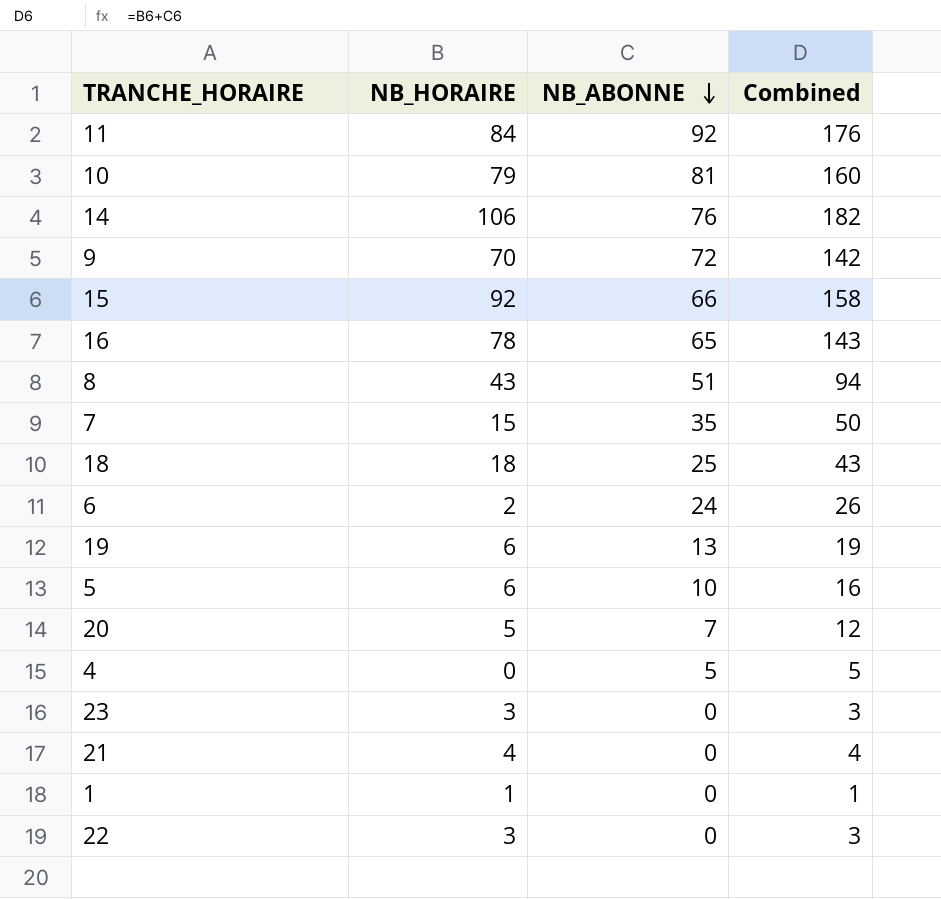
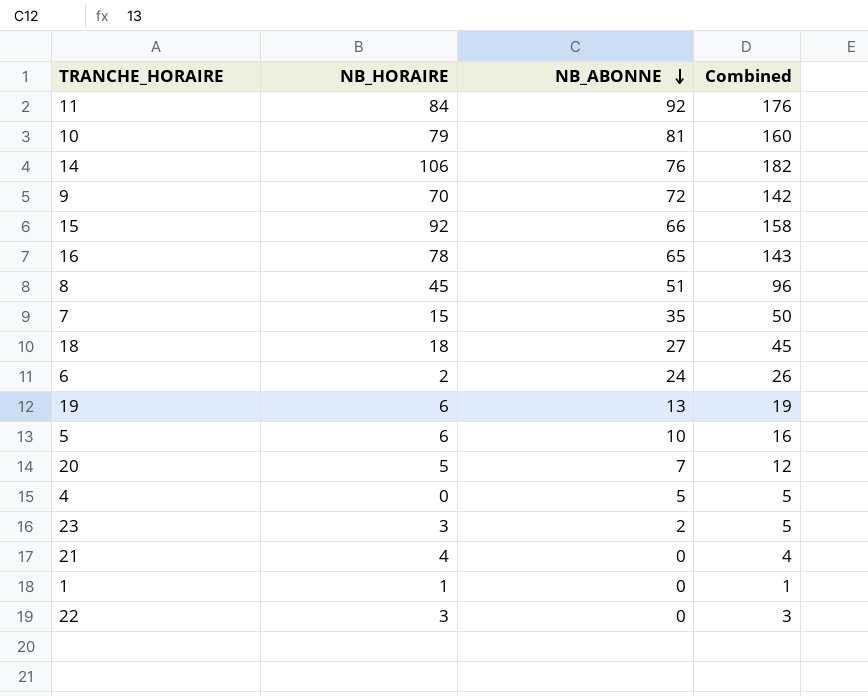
8 | NB_HORAIRE: 43 -> 45
8 | Combined: 94 -> 96
18 | NB_ABONNE: 25 -> 27
18 | Combined: 43 -> 45
23 | NB_ABONNE: 0 -> 2
23 | Combined: 3 -> 5

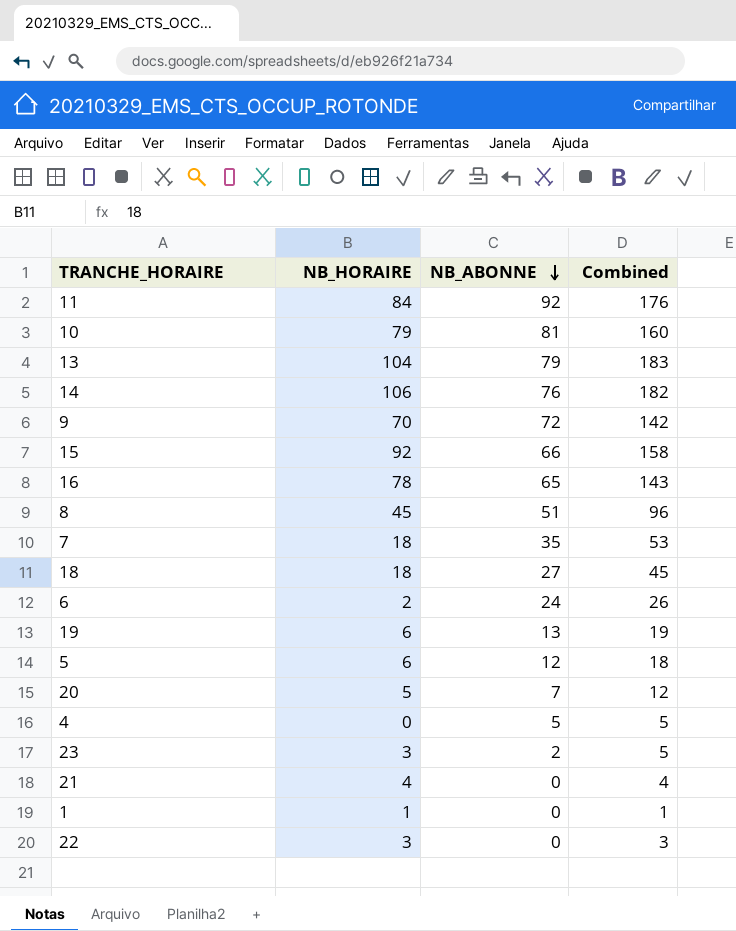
row 13: none -> 104 | 79 | 183
7 | NB_HORAIRE: 15 -> 18
7 | Combined: 50 -> 53
5 | NB_ABONNE: 10 -> 12
5 | Combined: 16 -> 18

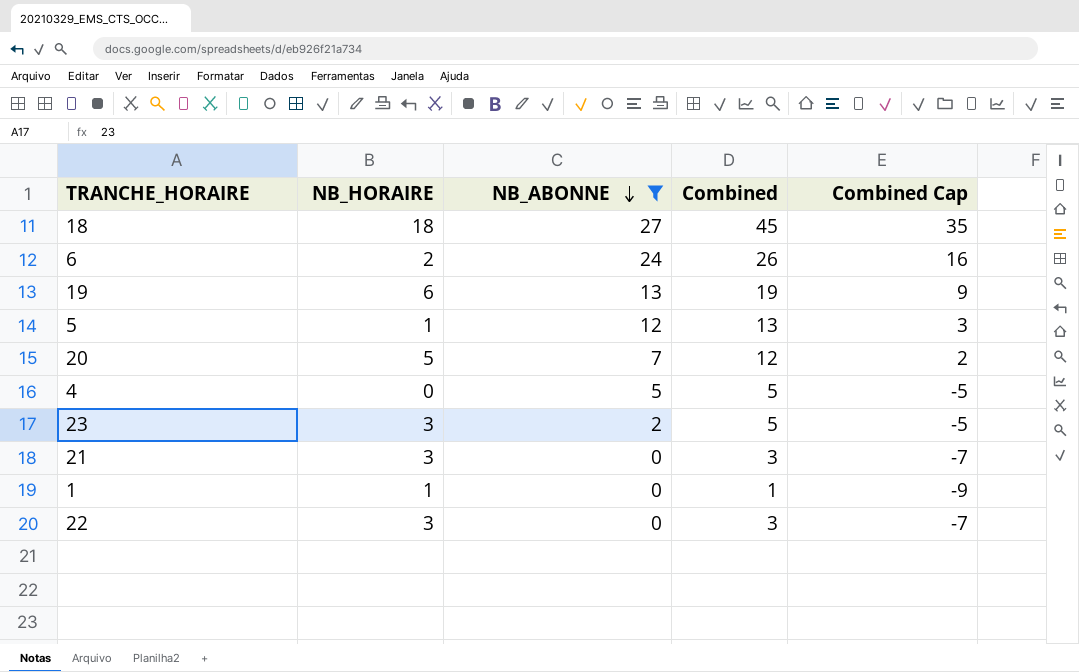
filter: none -> NB_ABONNE <= 27
column Combined Cap | formula: none -> [Combined] - 10
5 | NB_HORAIRE: 6 -> 1
5 | Combined: 18 -> 13
21 | NB_HORAIRE: 4 -> 3
21 | Combined: 4 -> 3

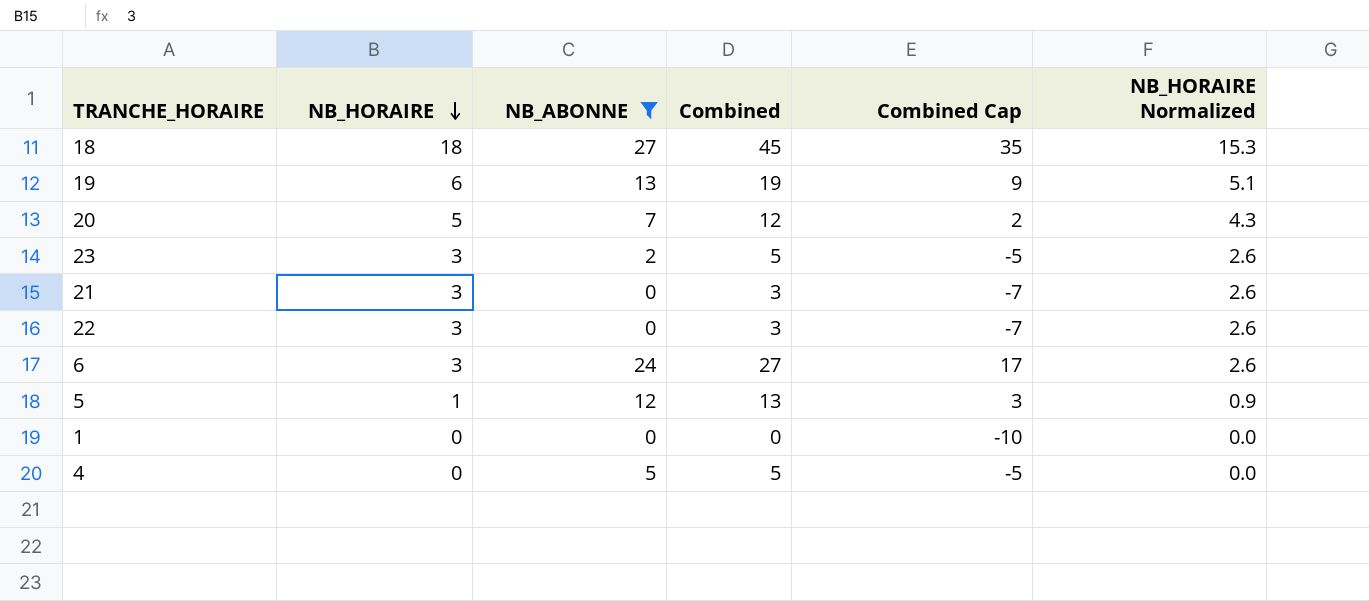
row order: NB_ABONNE descending -> NB_HORAIRE descending
column NB_HORAIRE Normalized | formula: none -> [NB_HORAIRE] * 0.85
6 | NB_HORAIRE: 2 -> 3
6 | Combined: 26 -> 27
6 | Combined Cap: 16 -> 17
1 | NB_HORAIRE: 1 -> 0
1 | Combined: 1 -> 0
1 | Combined Cap: -9 -> -10

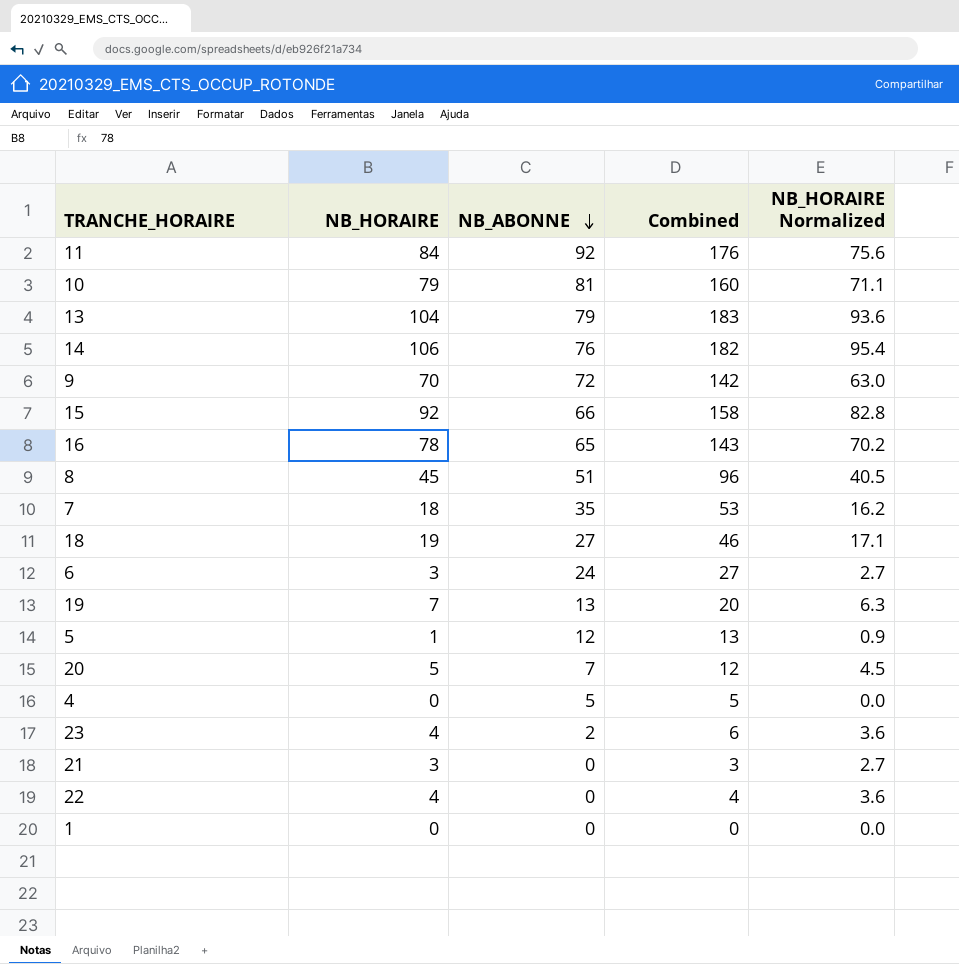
filter: NB_ABONNE <= 27 -> none
row order: NB_HORAIRE descending -> NB_ABONNE descending
column Combined Cap | formula: [Combined] - 10 -> none
column NB_HORAIRE Normalized | formula: [NB_HORAIRE] * 0.85 -> [NB_HORAIRE] * 0.9
18 | NB_HORAIRE: 18 -> 19
18 | Combined: 45 -> 46
19 | NB_HORAIRE: 6 -> 7
19 | Combined: 19 -> 20
23 | NB_HORAIRE: 3 -> 4
23 | Combined: 5 -> 6
22 | NB_HORAIRE: 3 -> 4
22 | Combined: 3 -> 4

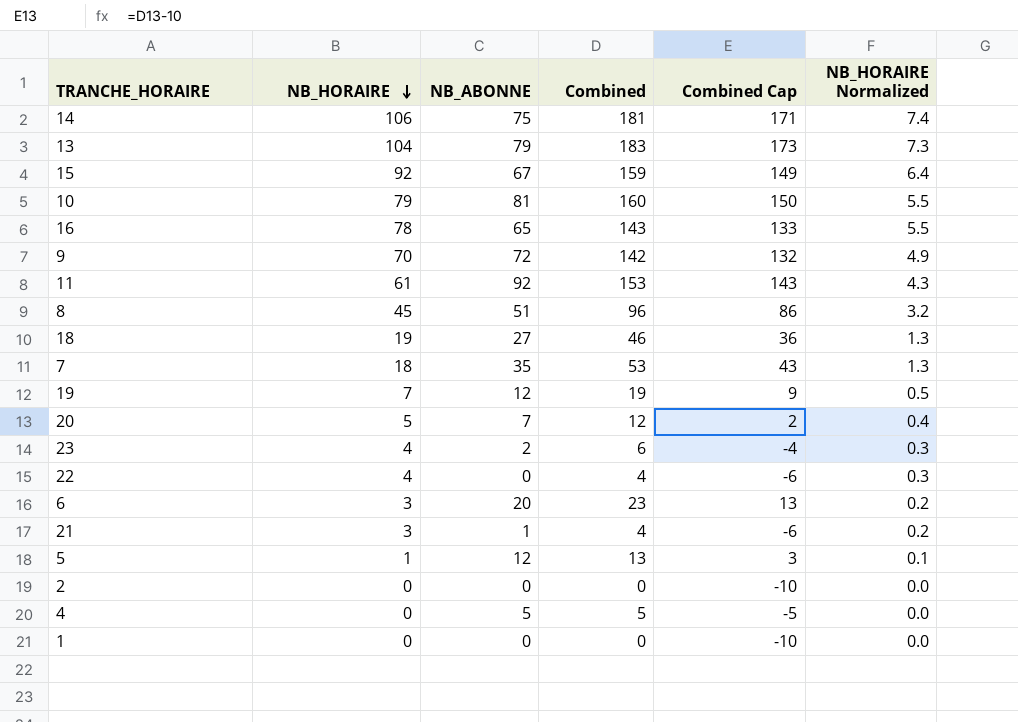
row order: NB_ABONNE descending -> NB_HORAIRE descending
column Combined Cap | formula: none -> [Combined] - 10
column NB_HORAIRE Normalized | formula: [NB_HORAIRE] * 0.9 -> [NB_HORAIRE] * 0.07
14 | NB_ABONNE: 76 -> 75
14 | Combined: 182 -> 181
15 | NB_ABONNE: 66 -> 67
15 | Combined: 158 -> 159
11 | NB_HORAIRE: 84 -> 61
11 | Combined: 176 -> 153
19 | NB_ABONNE: 13 -> 12
19 | Combined: 20 -> 19
6 | NB_ABONNE: 24 -> 20
6 | Combined: 27 -> 23
21 | NB_ABONNE: 0 -> 1
21 | Combined: 3 -> 4
row 2: none -> 0 | 0 | 0 | -10 | 0.0

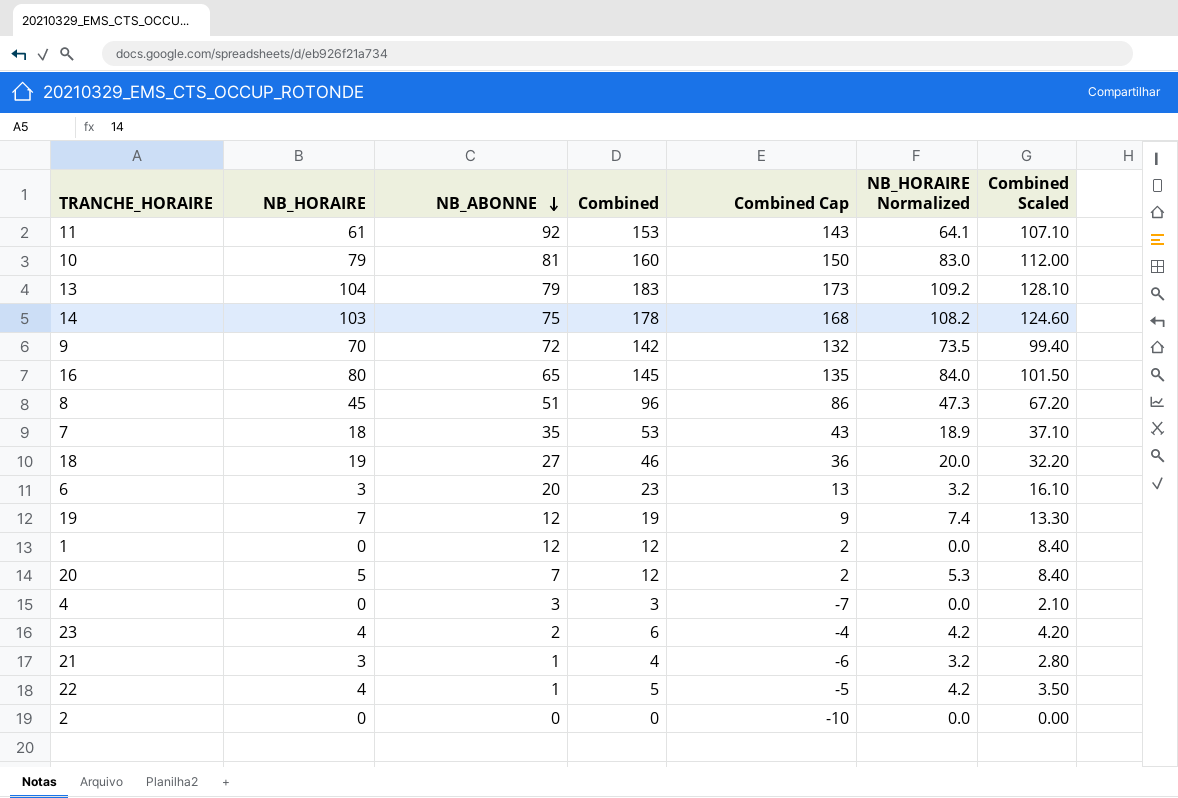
row order: NB_HORAIRE descending -> NB_ABONNE descending
column NB_HORAIRE Normalized | formula: [NB_HORAIRE] * 0.07 -> [NB_HORAIRE] * 1.05
column Combined Scaled | formula: none -> [Combined] * 0.7
row 15: 92 | 67 | 159 | 149 | 6.4 -> none
row 5: 1 | 12 | 13 | 3 | 0.1 -> none
14 | NB_HORAIRE: 106 -> 103
14 | Combined: 181 -> 178
14 | Combined Cap: 171 -> 168
16 | NB_HORAIRE: 78 -> 80
16 | Combined: 143 -> 145
16 | Combined Cap: 133 -> 135
1 | NB_ABONNE: 0 -> 12
1 | Combined: 0 -> 12
1 | Combined Cap: -10 -> 2
4 | NB_ABONNE: 5 -> 3
4 | Combined: 5 -> 3
4 | Combined Cap: -5 -> -7
22 | NB_ABONNE: 0 -> 1
22 | Combined: 4 -> 5
22 | Combined Cap: -6 -> -5

